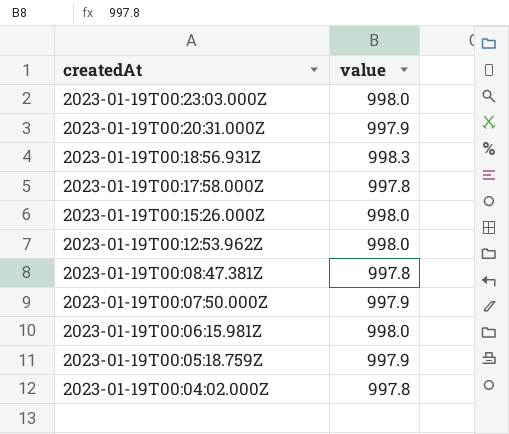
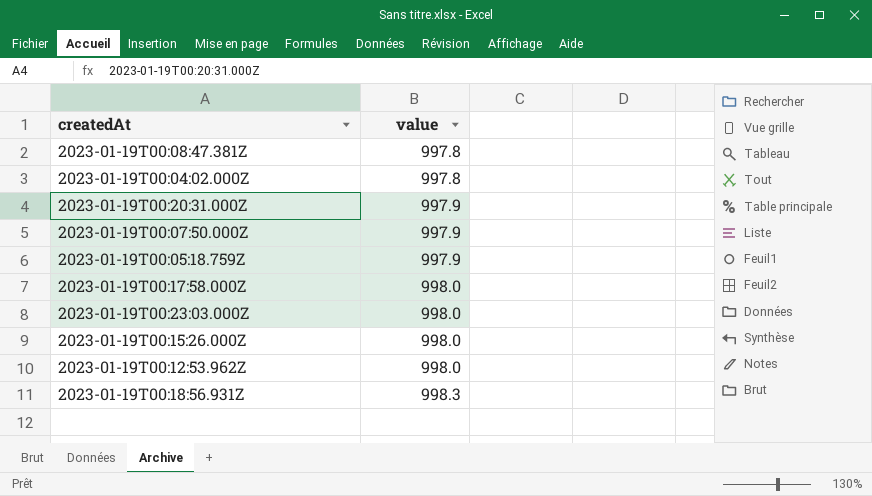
row order: createdAt descending -> value ascending
row 2023-01-19T00:06:15.981Z: 998.0 -> none
2023-01-19T00:17:58.000Z | value: 997.8 -> 998.0

